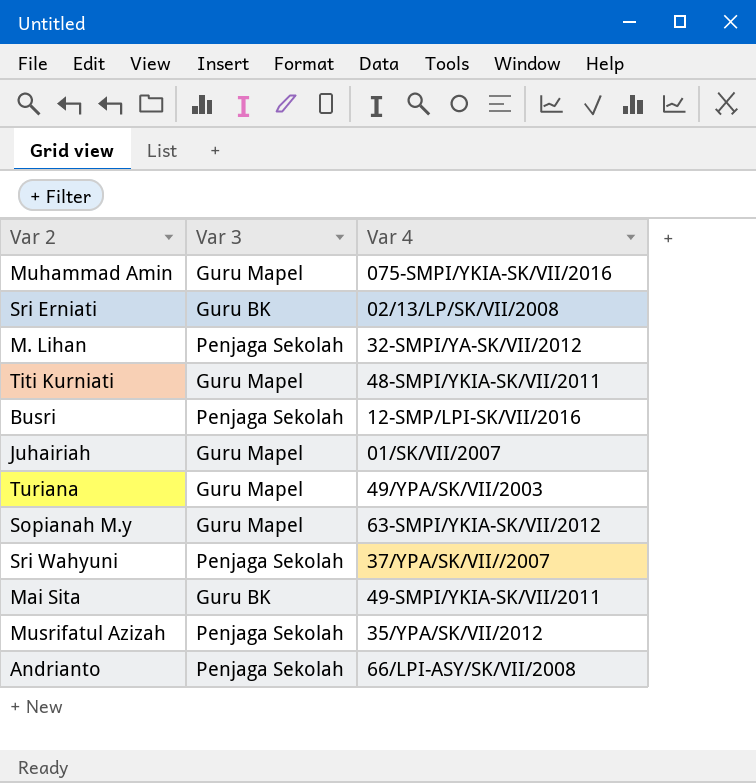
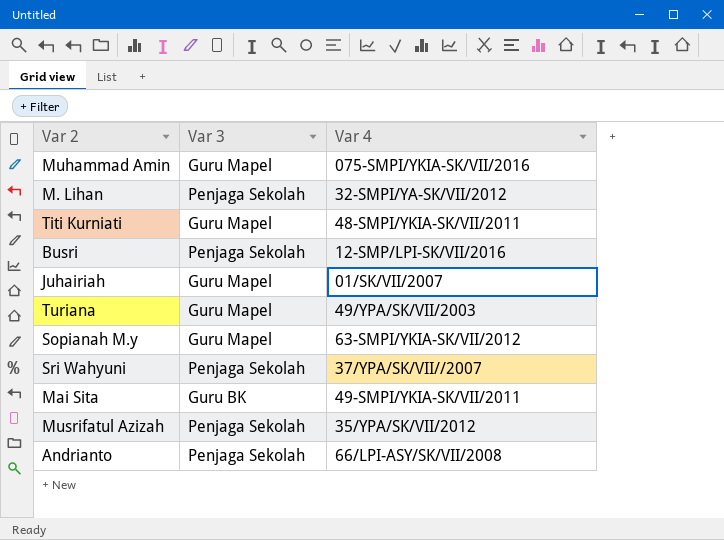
row Sri Erniati: Guru BK | 02/13/LP/SK/VII/2008 -> none

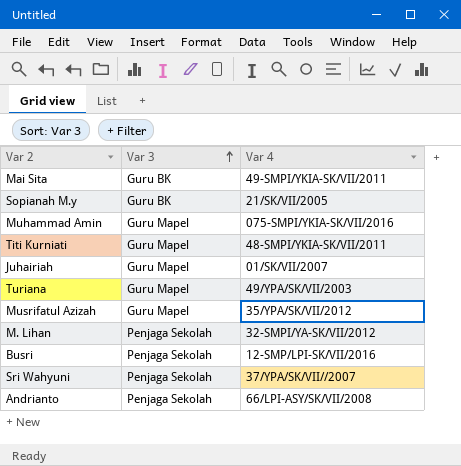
row order: none -> Var 3 ascending
Sopianah M.y | Var 3: Guru Mapel -> Guru BK
Sopianah M.y | Var 4: 63-SMPI/YKIA-SK/VII/2012 -> 21/SK/VII/2005
Musrifatul Azizah | Var 3: Penjaga Sekolah -> Guru Mapel

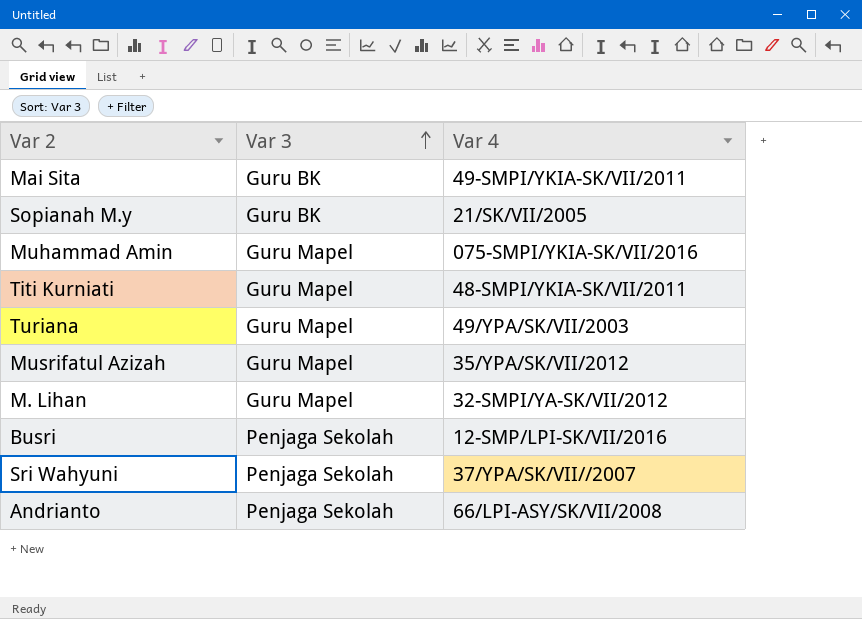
row Juhairiah: Guru Mapel | 01/SK/VII/2007 -> none
M. Lihan | Var 3: Penjaga Sekolah -> Guru Mapel

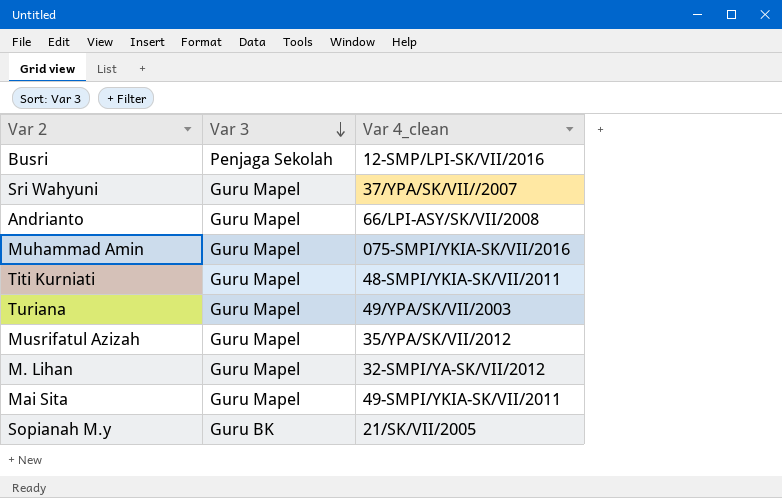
row order: Var 3 ascending -> Var 3 descending
column name: Var 4 -> Var 4_clean
Sri Wahyuni | Var 3: Penjaga Sekolah -> Guru Mapel
Andrianto | Var 3: Penjaga Sekolah -> Guru Mapel
Mai Sita | Var 3: Guru BK -> Guru Mapel

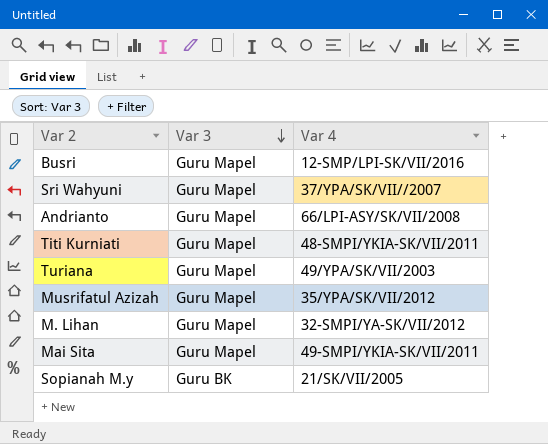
column name: Var 4_clean -> Var 4
row Muhammad Amin: Guru Mapel | 075-SMPI/YKIA-SK/VII/2016 -> none
Busri | Var 3: Penjaga Sekolah -> Guru Mapel

